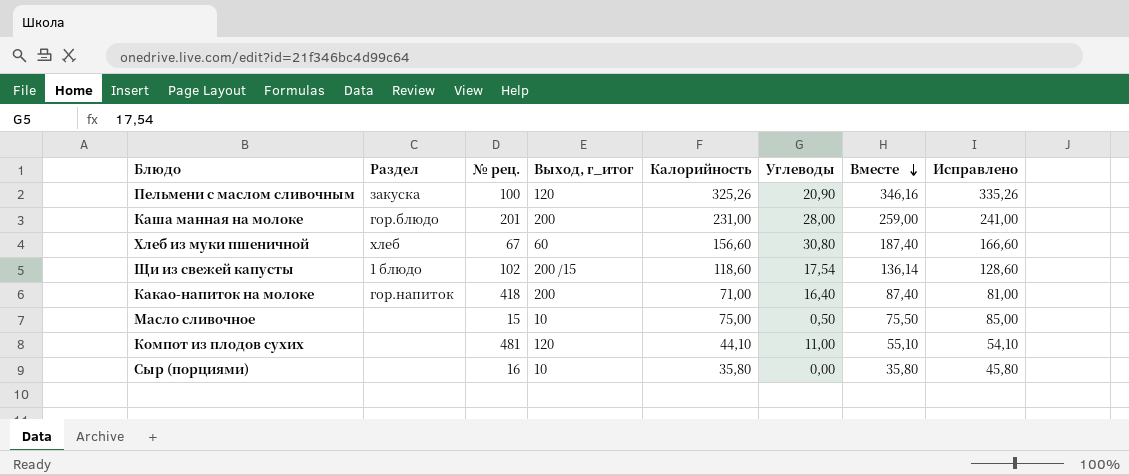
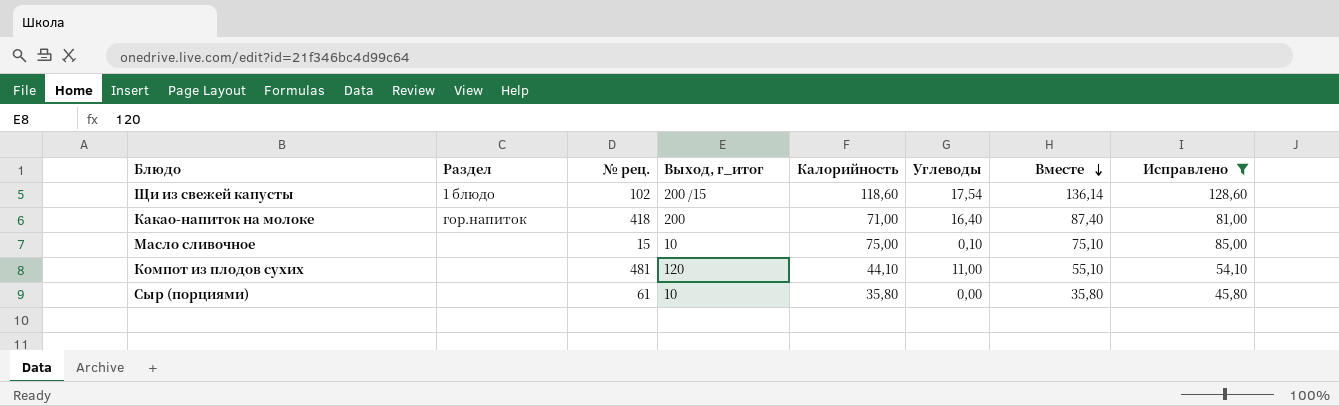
filter: none -> Исправлено <= 128,60
Масло сливочное | Углеводы: 0,50 -> 0,10
Масло сливочное | Вместе: 75,50 -> 75,10
Сыр (порциями) | № рец.: 16 -> 61

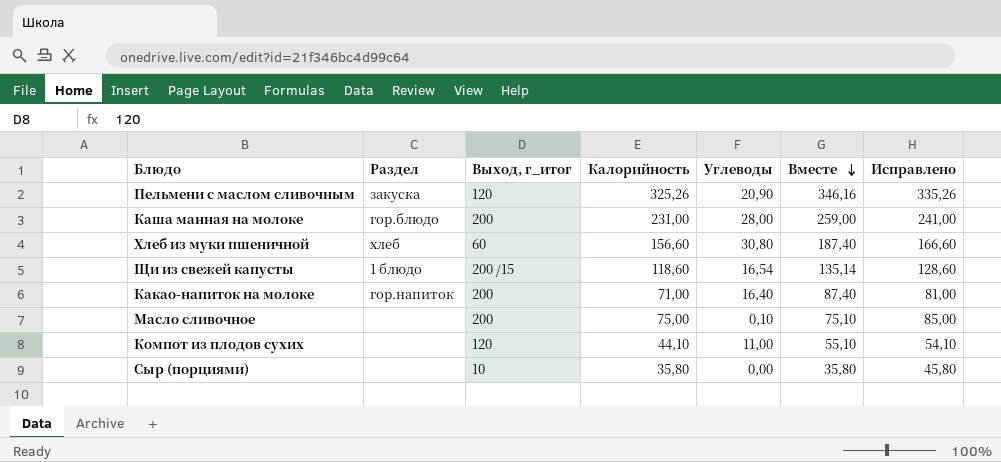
filter: Исправлено <= 128,60 -> none
column № рец. | position: 3 -> none
Щи из свежей капусты | Углеводы: 17,54 -> 16,54
Щи из свежей капусты | Вместе: 136,14 -> 135,14
Масло сливочное | Выход, г_итог: 10 -> 200

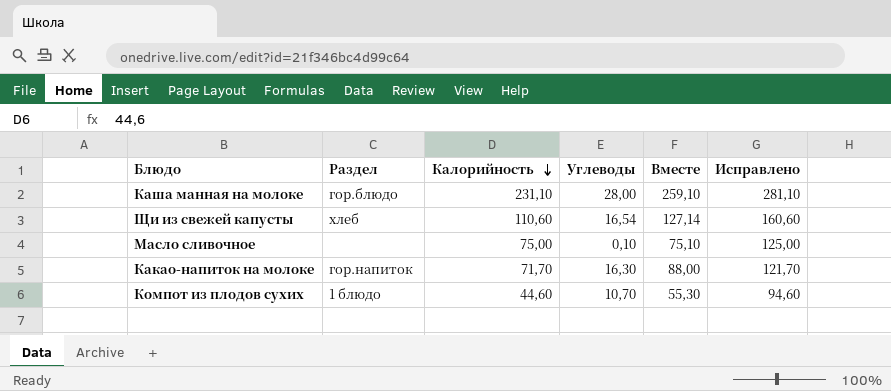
row order: Вместе descending -> Калорийность descending
column Выход, г_итог | position: 3 -> none
column Исправлено | formula: [Калорийность] + 10 -> [Калорийность] + 50
row Пельмени с маслом сливочным: закуска | 120 | 325,26 | 20,90 | 346,16 | 335,26 -> none
row Хлеб из муки пшеничной: хлеб | 60 | 156,60 | 30,80 | 187,40 | 166,60 -> none
row Сыр (порциями): none | 10 | 35,80 | 0,00 | 35,80 | 45,80 -> none
Каша манная на молоке | Калорийность: 231,00 -> 231,10
Каша манная на молоке | Вместе: 259,00 -> 259,10
Щи из свежей капусты | Раздел: 1 блюдо -> хлеб
Щи из свежей капусты | Калорийность: 118,60 -> 110,60
Щи из свежей капусты | Вместе: 135,14 -> 127,14
Какао-напиток на молоке | Калорийность: 71,00 -> 71,70
Какао-напиток на молоке | Углеводы: 16,40 -> 16,30
Какао-напиток на молоке | Вместе: 87,40 -> 88,00
Компот из плодов сухих | Раздел: none -> 1 блюдо
Компот из плодов сухих | Калорийность: 44,10 -> 44,60
Компот из плодов сухих | Углеводы: 11,00 -> 10,70
Компот из плодов сухих | Вместе: 55,10 -> 55,30

